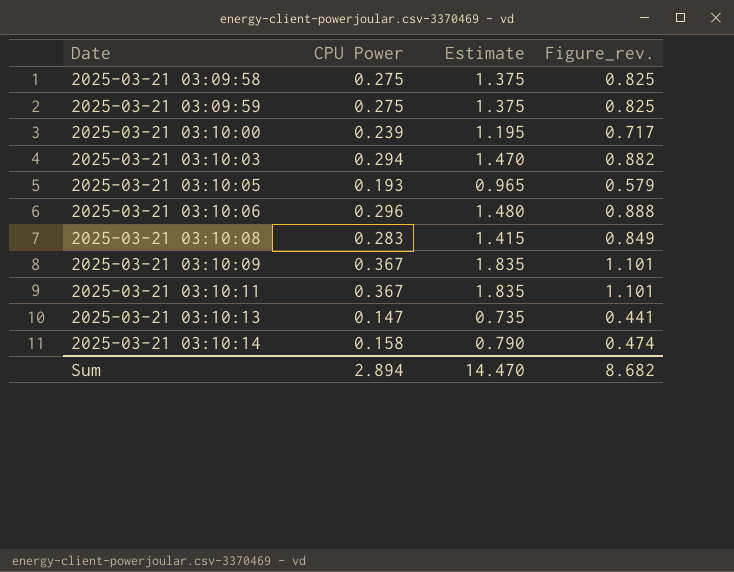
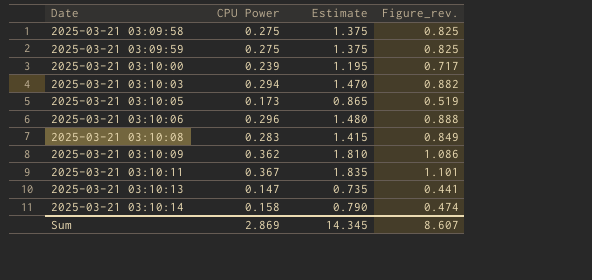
2025-03-21 03:10:05 | CPU Power: 0.193 -> 0.173
2025-03-21 03:10:05 | Estimate: 0.965 -> 0.865
2025-03-21 03:10:05 | Figure_rev.: 0.579 -> 0.519
2025-03-21 03:10:09 | CPU Power: 0.367 -> 0.362
2025-03-21 03:10:09 | Estimate: 1.835 -> 1.810
2025-03-21 03:10:09 | Figure_rev.: 1.101 -> 1.086
Sum | CPU Power: 2.894 -> 2.869
Sum | Estimate: 14.470 -> 14.345
Sum | Figure_rev.: 8.682 -> 8.607

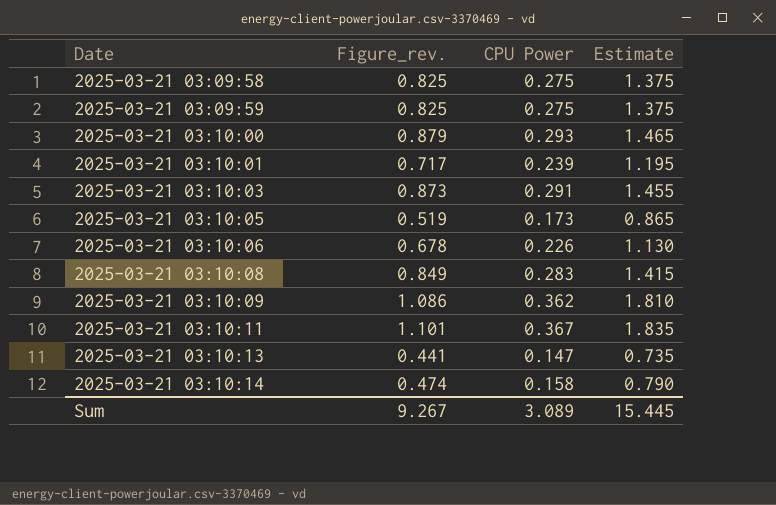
column Figure_rev. | position: 4 -> 2
2025-03-21 03:10:00 | Figure_rev.: 0.717 -> 0.879
2025-03-21 03:10:00 | CPU Power: 0.239 -> 0.293
2025-03-21 03:10:00 | Estimate: 1.195 -> 1.465
row 2025-03-21 03:10:01: none -> 0.717 | 0.239 | 1.195
2025-03-21 03:10:03 | Figure_rev.: 0.882 -> 0.873
2025-03-21 03:10:03 | CPU Power: 0.294 -> 0.291
2025-03-21 03:10:03 | Estimate: 1.470 -> 1.455
2025-03-21 03:10:06 | Figure_rev.: 0.888 -> 0.678
2025-03-21 03:10:06 | CPU Power: 0.296 -> 0.226
2025-03-21 03:10:06 | Estimate: 1.480 -> 1.130
Sum | Figure_rev.: 8.607 -> 9.267
Sum | CPU Power: 2.869 -> 3.089
Sum | Estimate: 14.345 -> 15.445

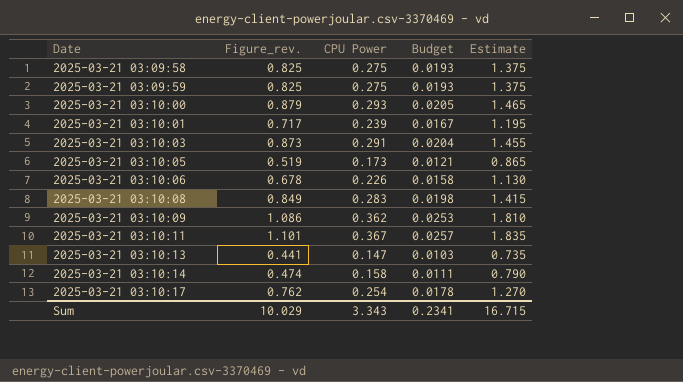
column Budget | formula: none -> [CPU Power] * 0.07
row 2025-03-21 03:10:17: none -> 0.762 | 0.254 | 0.0178 | 1.270
Sum | Figure_rev.: 9.267 -> 10.029
Sum | CPU Power: 3.089 -> 3.343
Sum | Estimate: 15.445 -> 16.715

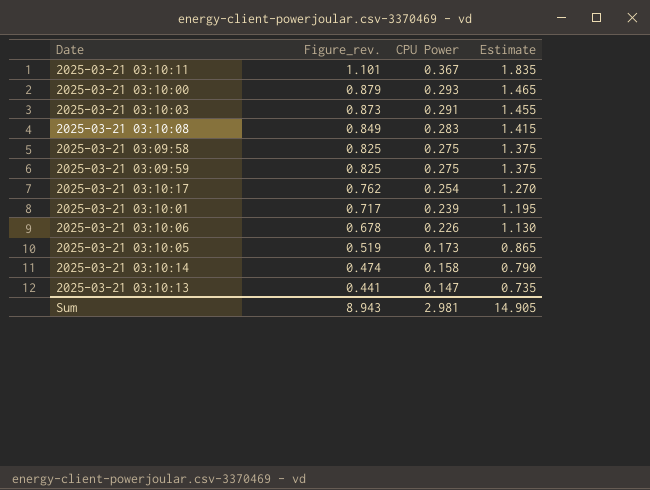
row order: Date ascending -> Figure_rev. descending
column Budget | formula: [CPU Power] * 0.07 -> none
row 2025-03-21 03:10:09: 1.086 | 0.362 | 0.0253 | 1.810 -> none
Sum | Figure_rev.: 10.029 -> 8.943
Sum | CPU Power: 3.343 -> 2.981
Sum | Estimate: 16.715 -> 14.905

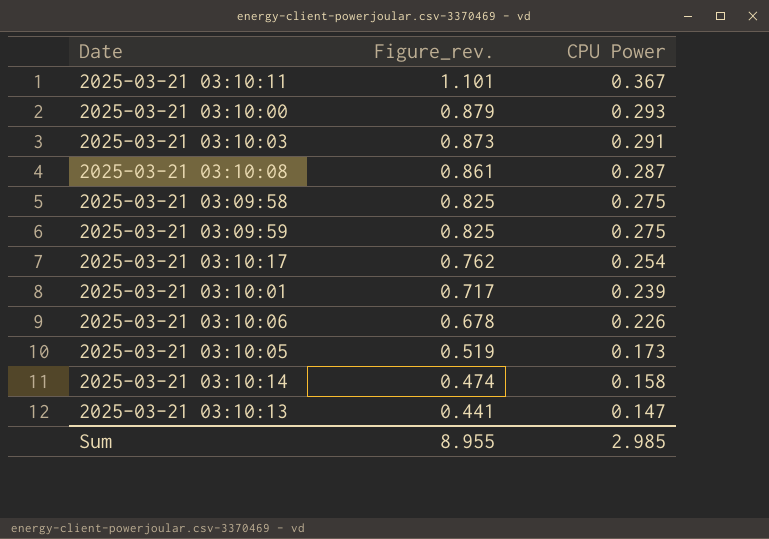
column Estimate | formula: [CPU Power] * 5 -> none
2025-03-21 03:10:08 | Figure_rev.: 0.849 -> 0.861
2025-03-21 03:10:08 | CPU Power: 0.283 -> 0.287
Sum | Figure_rev.: 8.943 -> 8.955
Sum | CPU Power: 2.981 -> 2.985

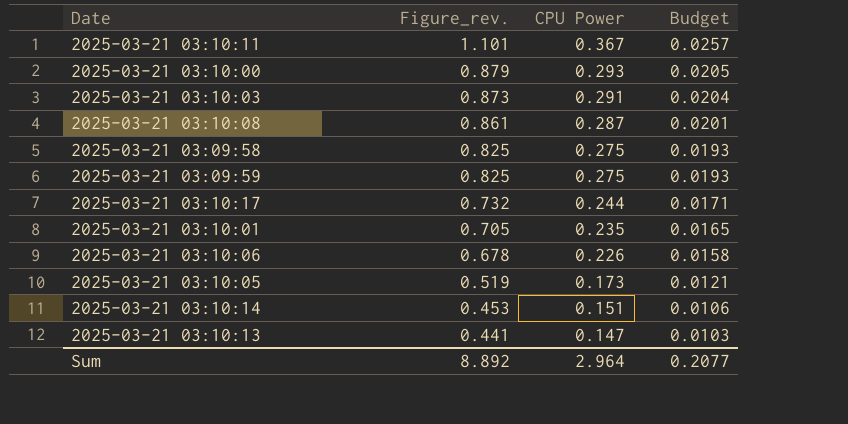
column Budget | formula: none -> [CPU Power] * 0.07
2025-03-21 03:10:17 | Figure_rev.: 0.762 -> 0.732
2025-03-21 03:10:17 | CPU Power: 0.254 -> 0.244
2025-03-21 03:10:01 | Figure_rev.: 0.717 -> 0.705
2025-03-21 03:10:01 | CPU Power: 0.239 -> 0.235
2025-03-21 03:10:14 | Figure_rev.: 0.474 -> 0.453
2025-03-21 03:10:14 | CPU Power: 0.158 -> 0.151
Sum | Figure_rev.: 8.955 -> 8.892
Sum | CPU Power: 2.985 -> 2.964

